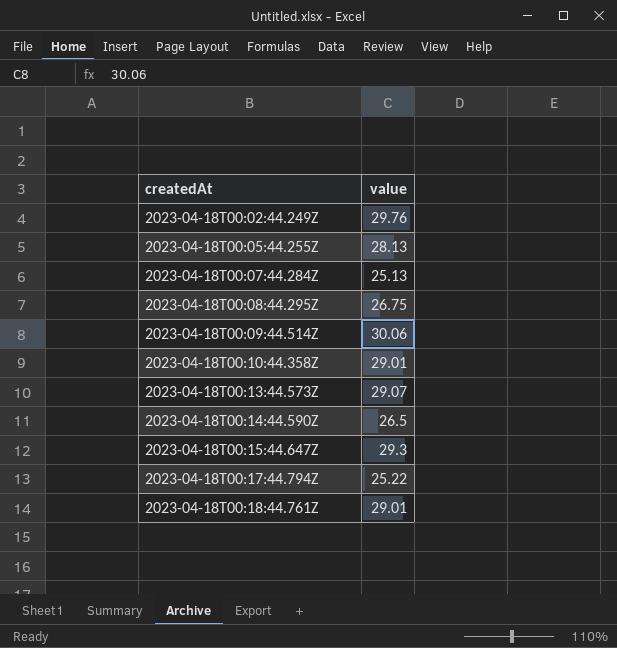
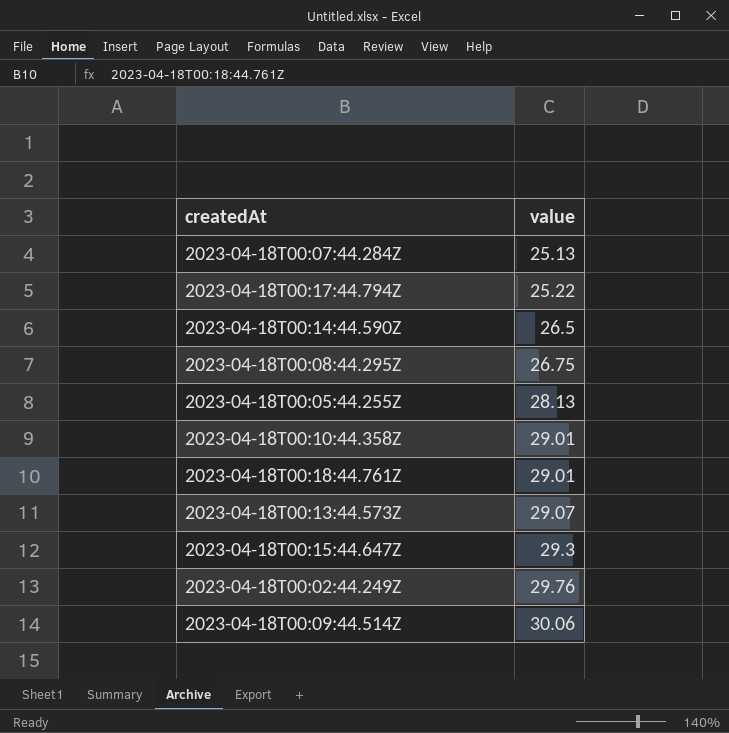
row order: createdAt ascending -> value ascending

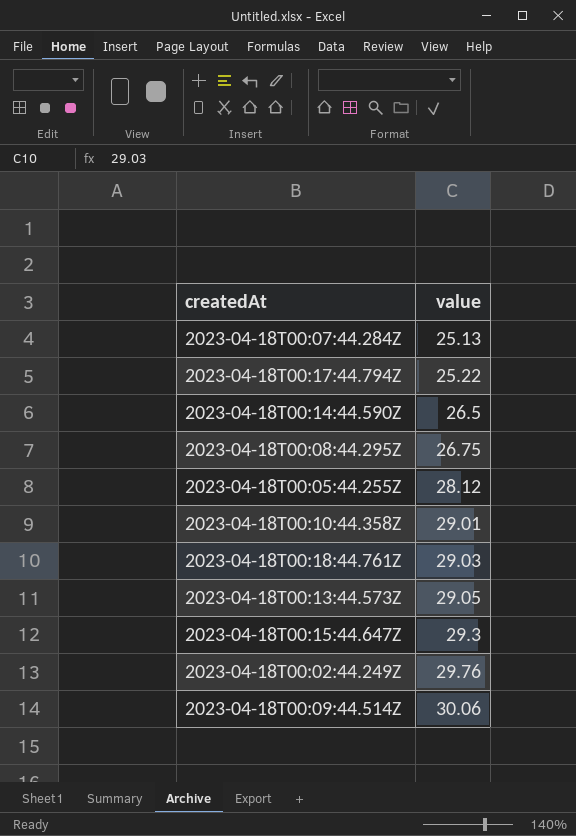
2023-04-18T00:05:44.255Z | value: 28.13 -> 28.12
2023-04-18T00:18:44.761Z | value: 29.01 -> 29.03
2023-04-18T00:13:44.573Z | value: 29.07 -> 29.05

